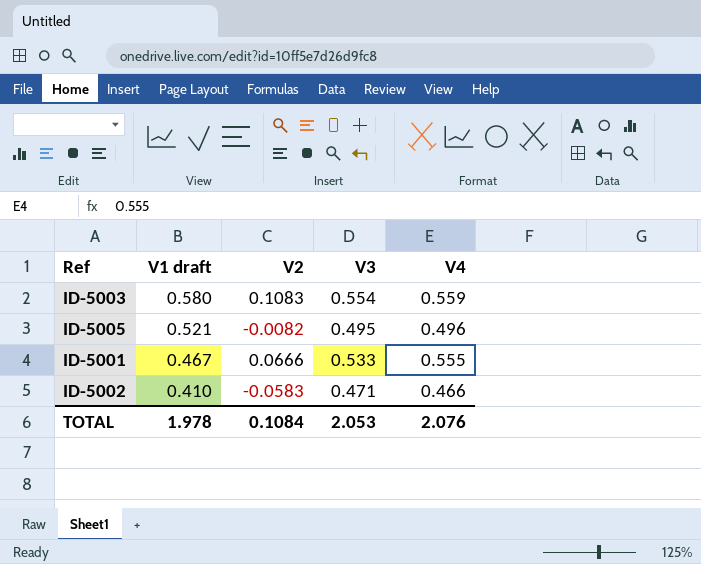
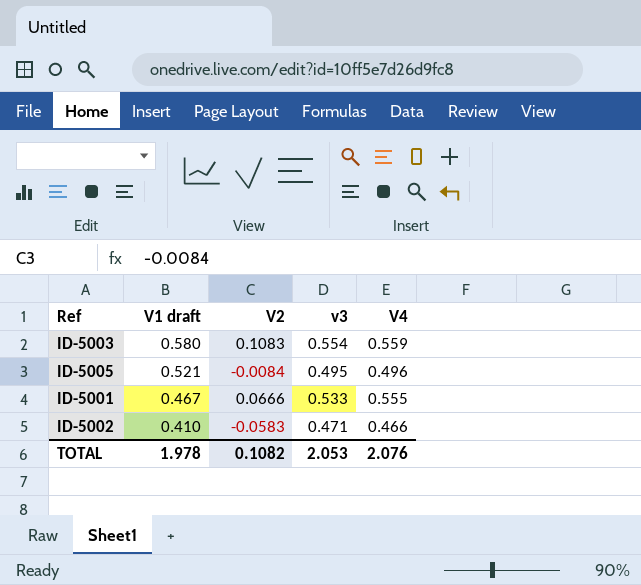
column name: V3 -> v3
ID-5005 | V2: -0.0082 -> -0.0084
TOTAL | V2: 0.1084 -> 0.1082

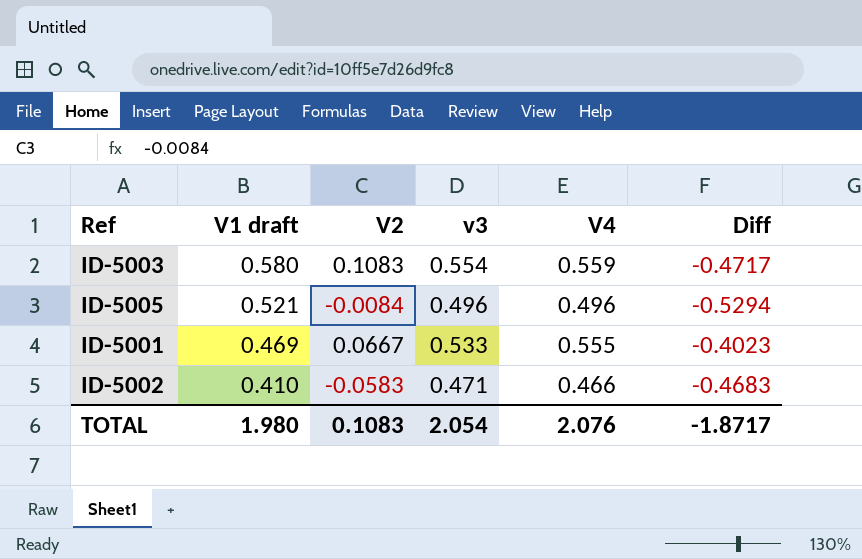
column Diff | formula: none -> [V2] - [V1 draft]
ID-5005 | v3: 0.495 -> 0.496
ID-5001 | V1 draft: 0.467 -> 0.469
ID-5001 | V2: 0.0666 -> 0.0667
TOTAL | V1 draft: 1.978 -> 1.980
TOTAL | V2: 0.1082 -> 0.1083
TOTAL | v3: 2.053 -> 2.054

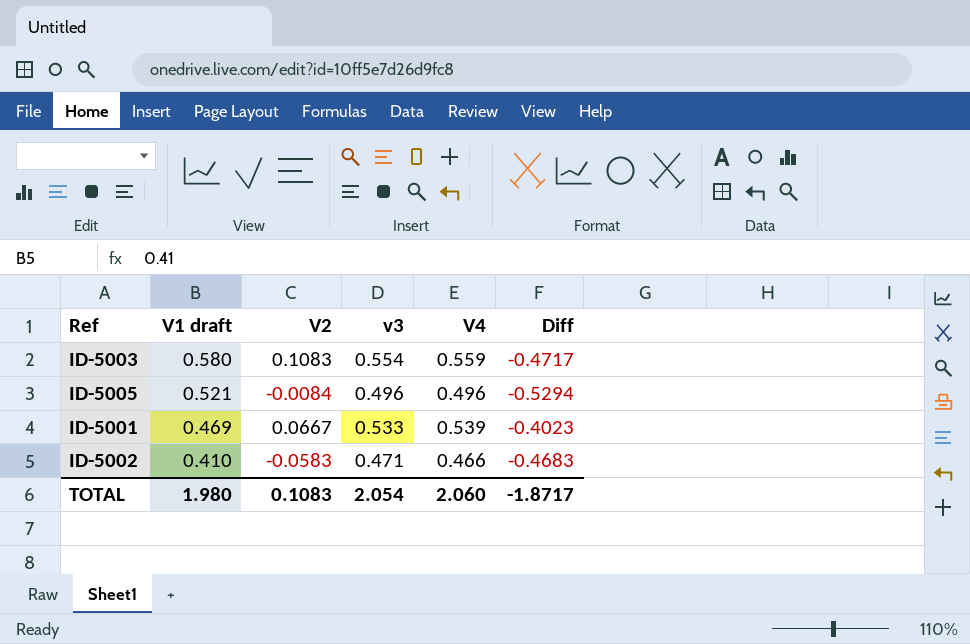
ID-5001 | V4: 0.555 -> 0.539
TOTAL | V4: 2.076 -> 2.060

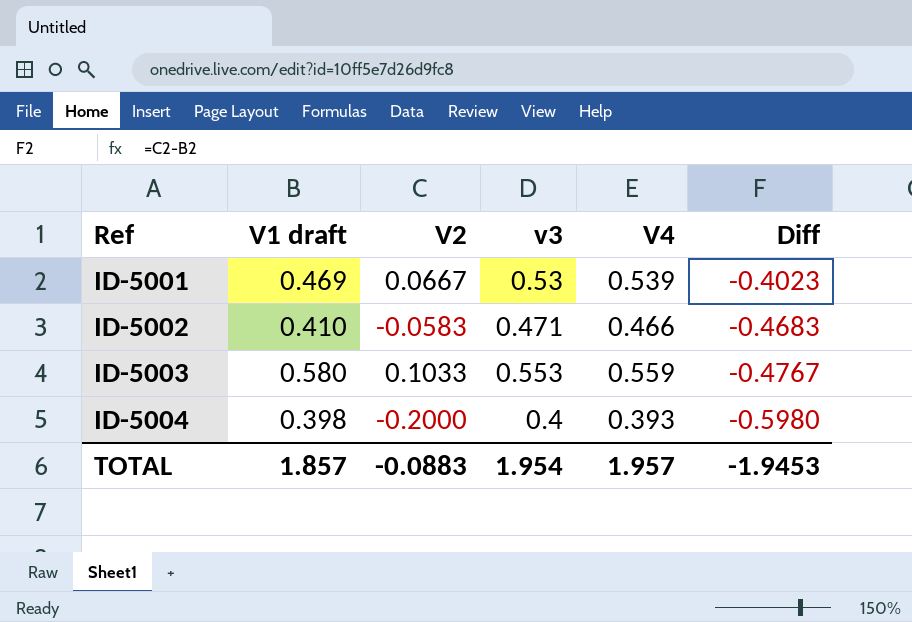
row order: V1 draft descending -> Ref ascending
row ID-5005: 0.521 | -0.0084 | 0.496 | 0.496 | -0.5294 -> none
ID-5001 | v3: 0.533 -> 0.53
ID-5003 | V2: 0.1083 -> 0.1033
ID-5003 | v3: 0.554 -> 0.553
ID-5003 | Diff: -0.4717 -> -0.4767
row ID-5004: none -> 0.398 | -0.2000 | 0.4 | 0.393 | -0.5980
TOTAL | V1 draft: 1.980 -> 1.857
TOTAL | V2: 0.1083 -> -0.0883
TOTAL | v3: 2.054 -> 1.954
TOTAL | V4: 2.060 -> 1.957
TOTAL | Diff: -1.8717 -> -1.9453

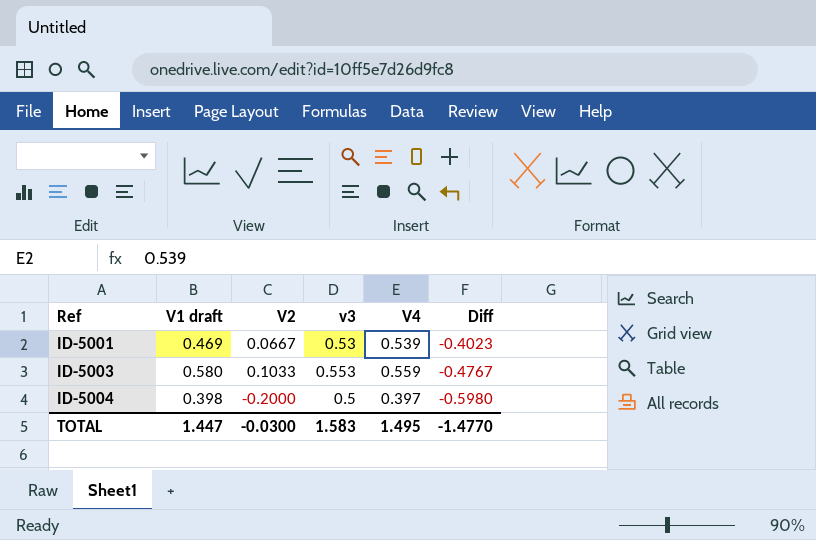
row ID-5002: 0.410 | -0.0583 | 0.471 | 0.466 | -0.4683 -> none
ID-5004 | v3: 0.4 -> 0.5
ID-5004 | V4: 0.393 -> 0.397
TOTAL | V1 draft: 1.857 -> 1.447
TOTAL | V2: -0.0883 -> -0.0300
TOTAL | v3: 1.954 -> 1.583
TOTAL | V4: 1.957 -> 1.495
TOTAL | Diff: -1.9453 -> -1.4770

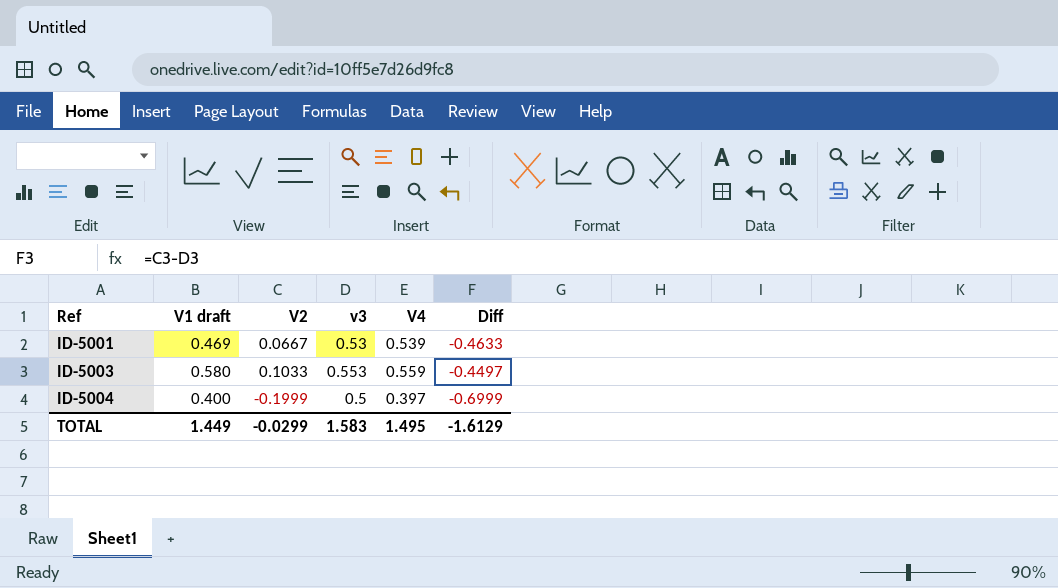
column Diff | formula: [V2] - [V1 draft] -> [V2] - [v3]
ID-5004 | V1 draft: 0.398 -> 0.400
ID-5004 | V2: -0.2000 -> -0.1999
TOTAL | V1 draft: 1.447 -> 1.449
TOTAL | V2: -0.0300 -> -0.0299
TOTAL | Diff: -1.4770 -> -1.6129

